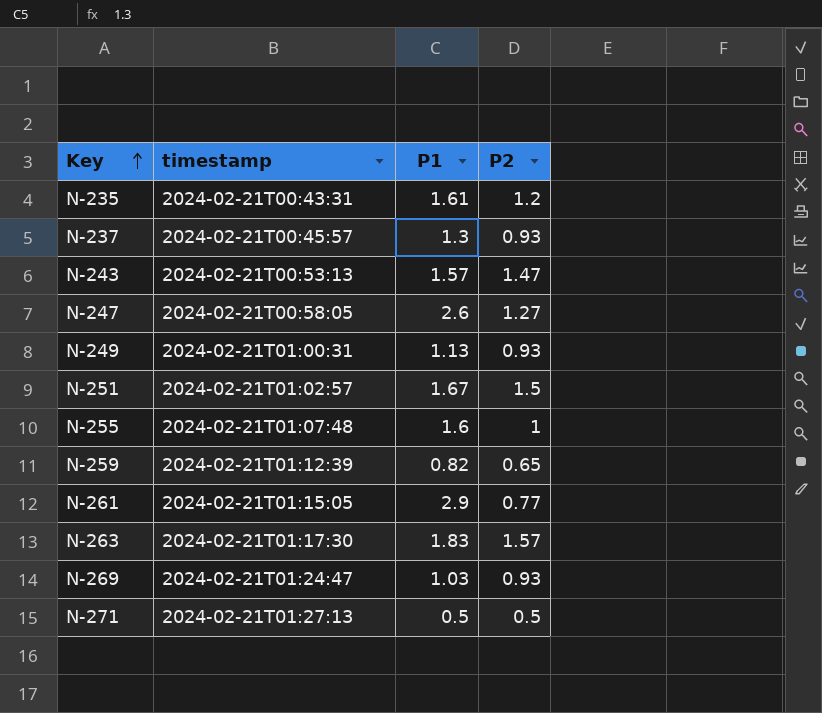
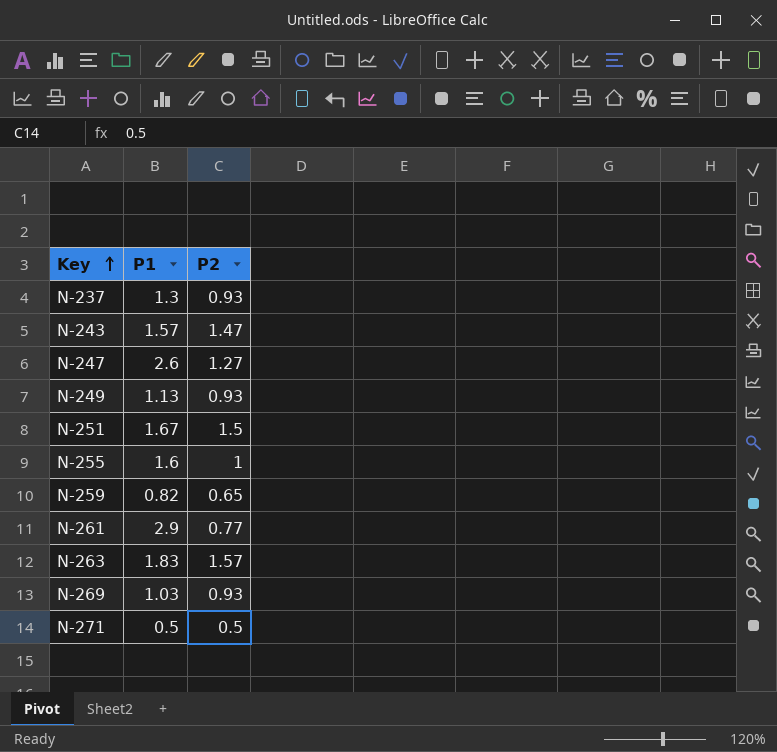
column timestamp | position: 2 -> none
row N-235: 2024-02-21T00:43:31 | 1.61 | 1.2 -> none

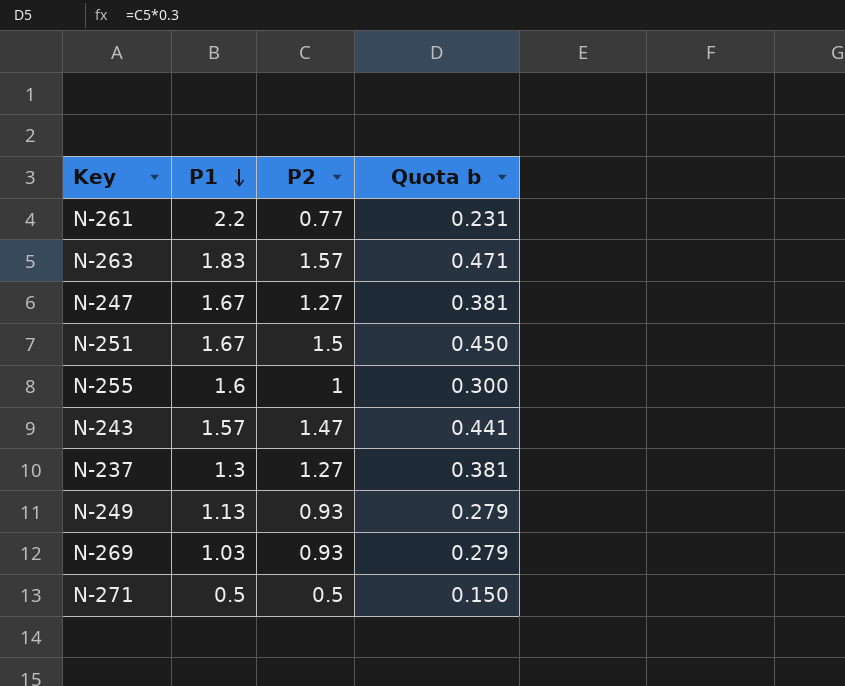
row order: Key ascending -> P1 descending
column Quota b | formula: none -> [P2] * 0.3
row N-259: 0.82 | 0.65 -> none
N-261 | P1: 2.9 -> 2.2
N-247 | P1: 2.6 -> 1.67
N-237 | P2: 0.93 -> 1.27

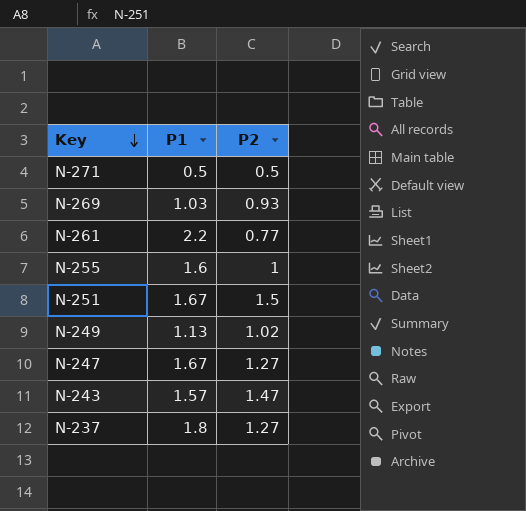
row order: P1 descending -> Key descending
column Quota b | formula: [P2] * 0.3 -> none
row N-263: 1.83 | 1.57 | 0.471 -> none
N-249 | P2: 0.93 -> 1.02
N-237 | P1: 1.3 -> 1.8

